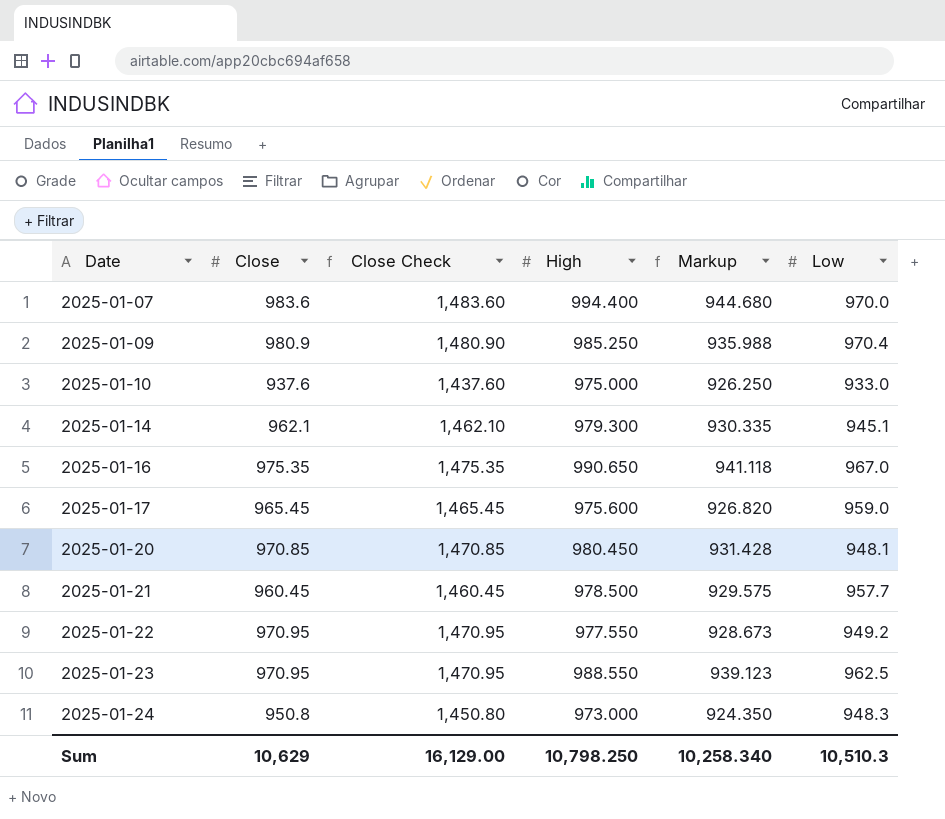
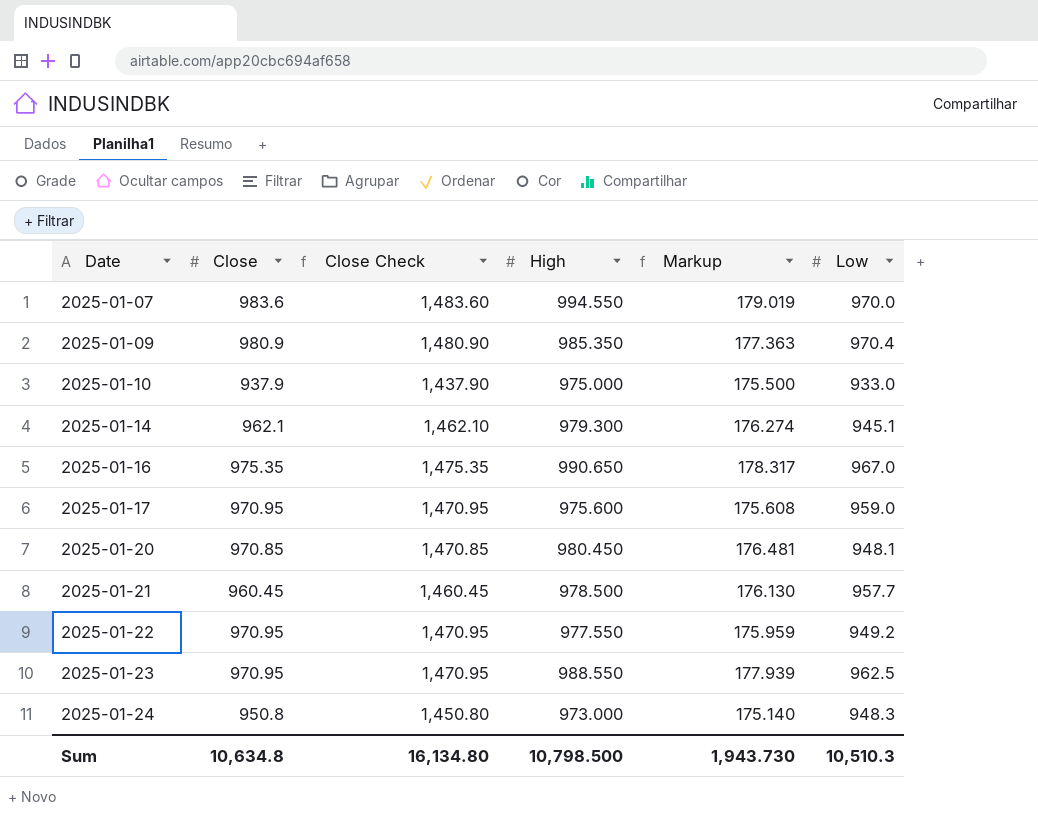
column Markup | formula: [High] * 0.95 -> [High] * 0.18
2025-01-07 | High: 994.400 -> 994.550
2025-01-09 | High: 985.250 -> 985.350
2025-01-10 | Close: 937.6 -> 937.9
2025-01-10 | Close Check: 1,437.60 -> 1,437.90
2025-01-17 | Close: 965.45 -> 970.95
2025-01-17 | Close Check: 1,465.45 -> 1,470.95
Sum | Close: 10,629 -> 10,634.8
Sum | Close Check: 16,129.00 -> 16,134.80
Sum | High: 10,798.250 -> 10,798.500
Sum | Markup: 10,258.340 -> 1,943.730

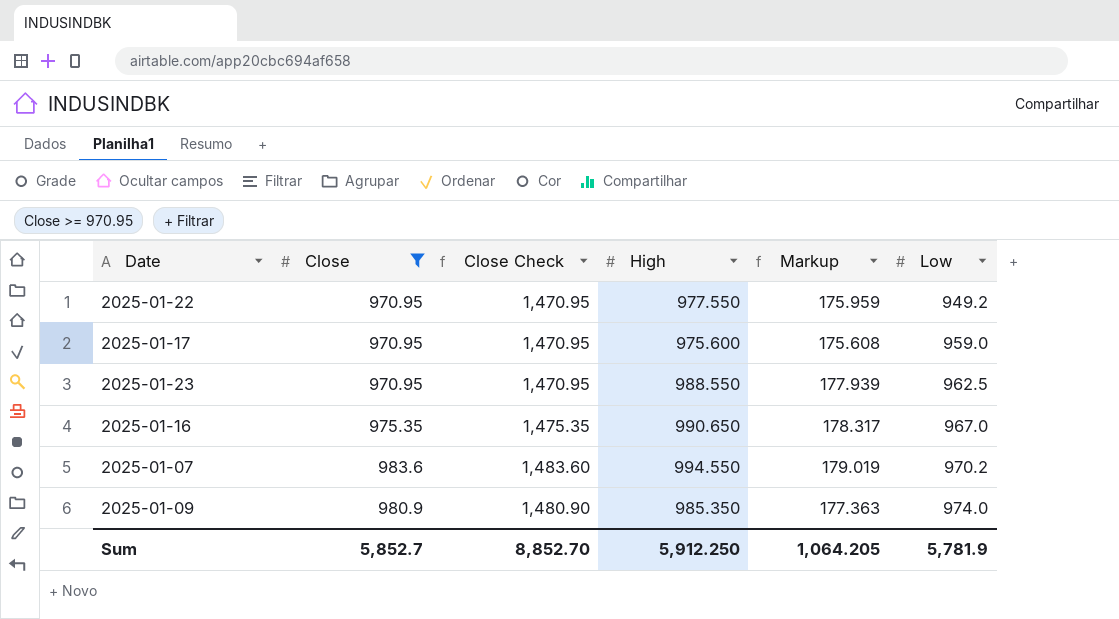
filter: none -> Close >= 970.95
row order: Date ascending -> Low ascending
2025-01-07 | Low: 970.0 -> 970.2
2025-01-09 | Low: 970.4 -> 974.0
Sum | Close: 10,634.8 -> 5,852.7
Sum | Close Check: 16,134.80 -> 8,852.70
Sum | High: 10,798.500 -> 5,912.250
Sum | Markup: 1,943.730 -> 1,064.205
Sum | Low: 10,510.3 -> 5,781.9

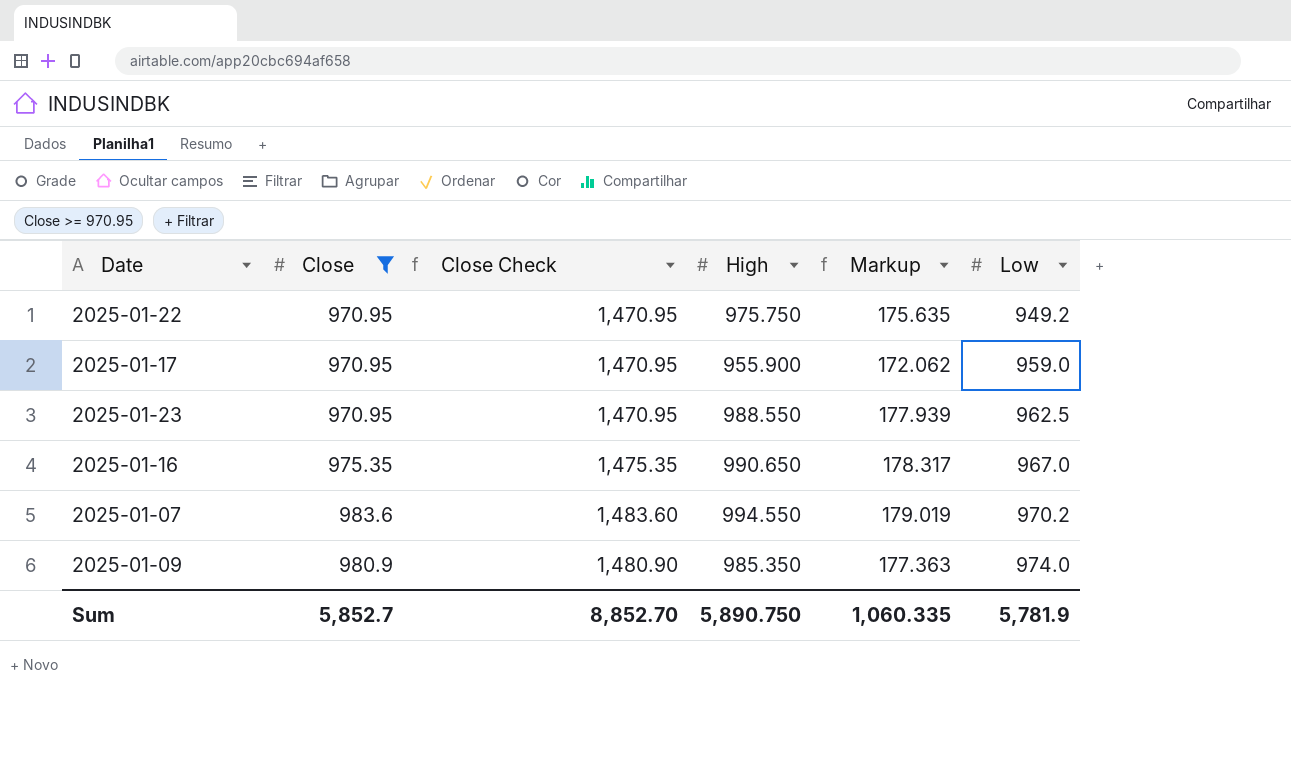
2025-01-22 | High: 977.550 -> 975.750
2025-01-22 | Markup: 175.959 -> 175.635
2025-01-17 | High: 975.600 -> 955.900
2025-01-17 | Markup: 175.608 -> 172.062
Sum | High: 5,912.250 -> 5,890.750
Sum | Markup: 1,064.205 -> 1,060.335

